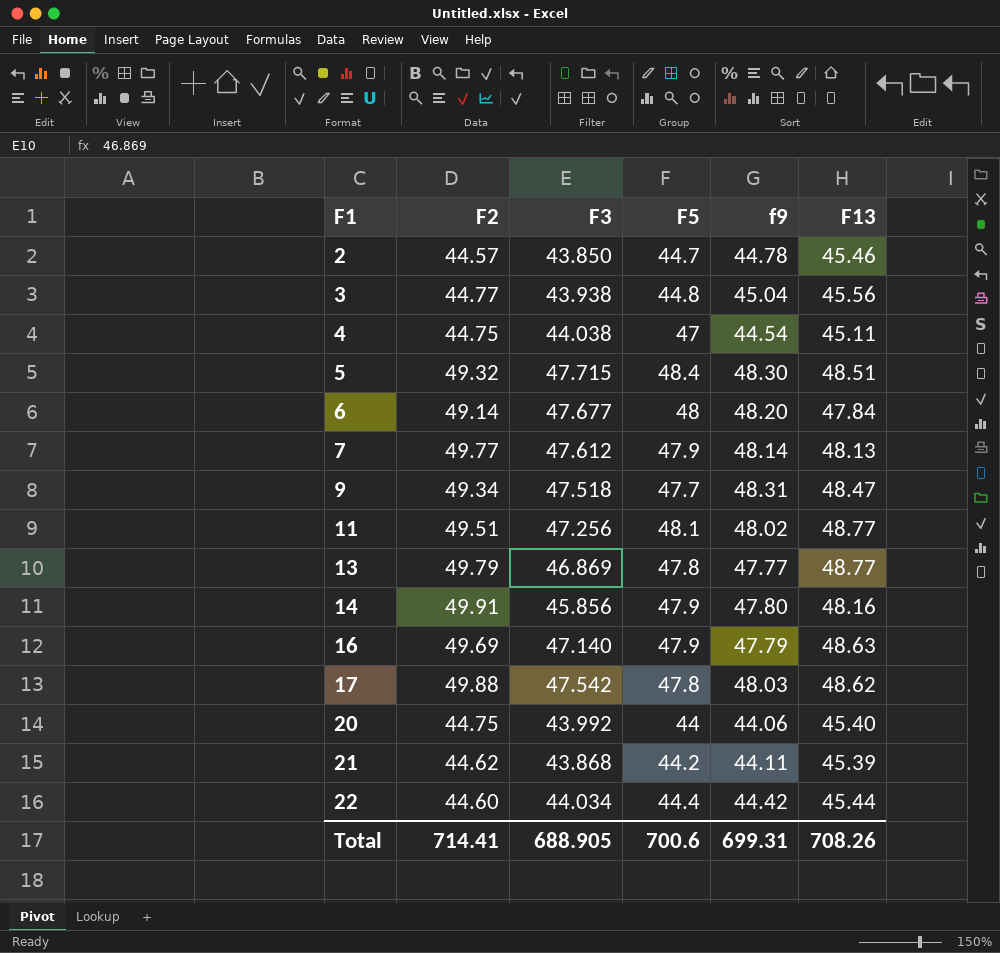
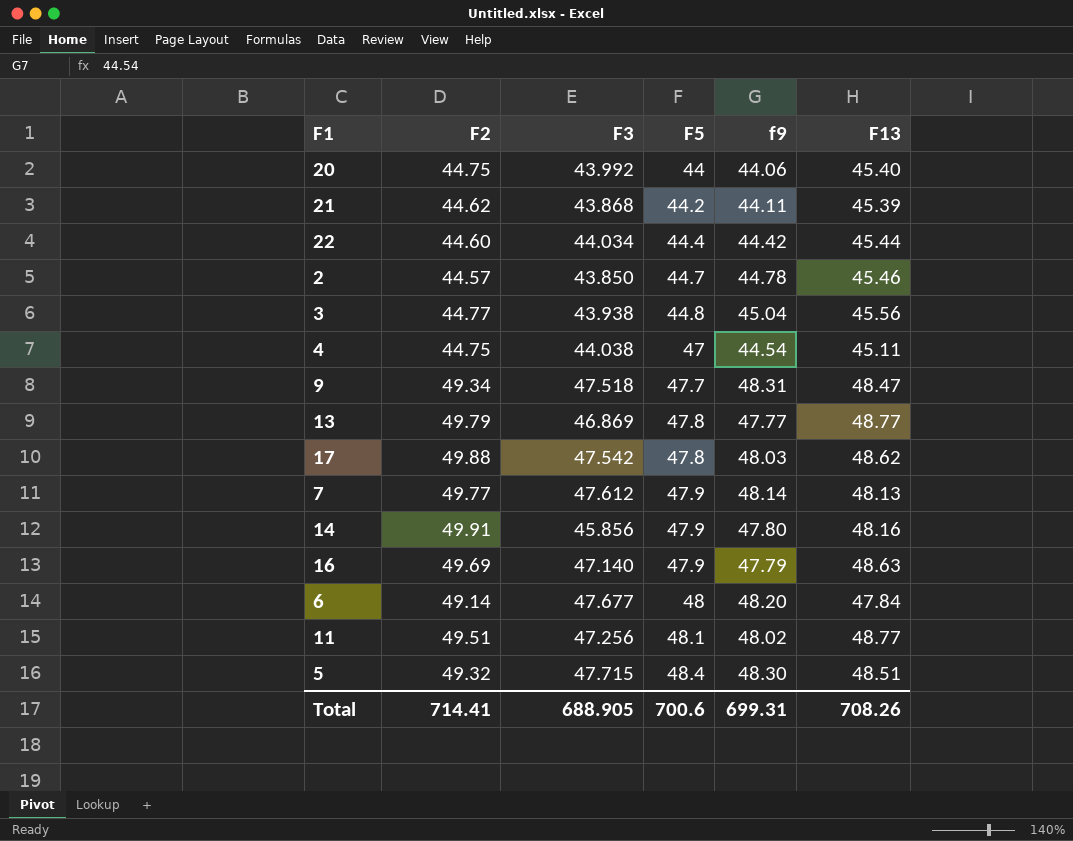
row order: F1 ascending -> F5 ascending

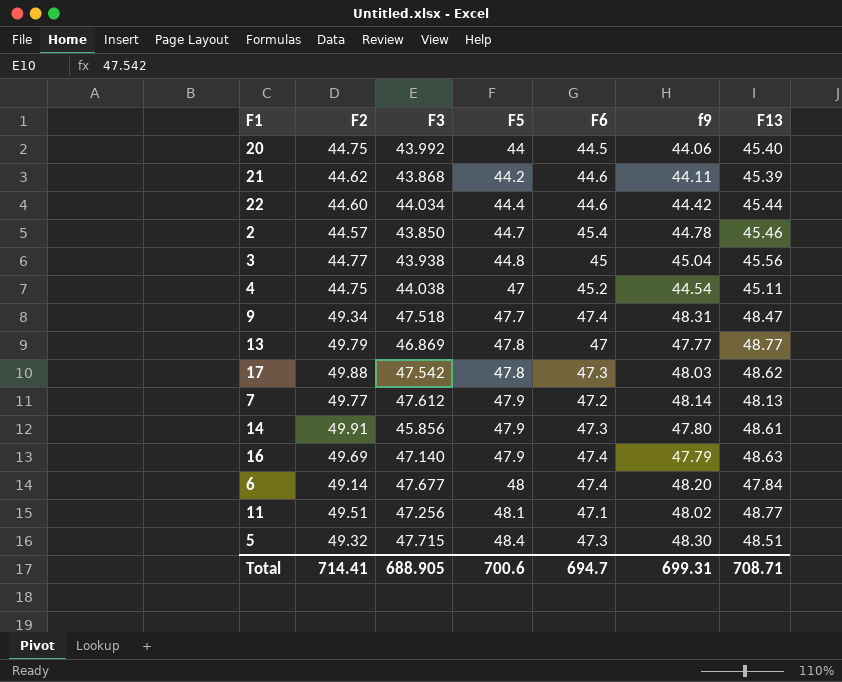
column F6 | position: none -> 5
14 | F13: 48.16 -> 48.61
Total | F13: 708.26 -> 708.71

